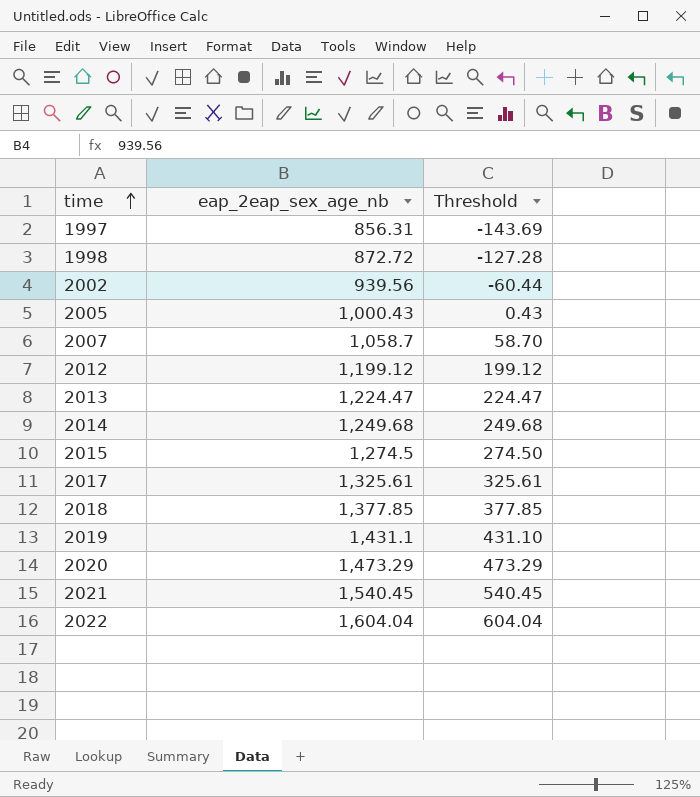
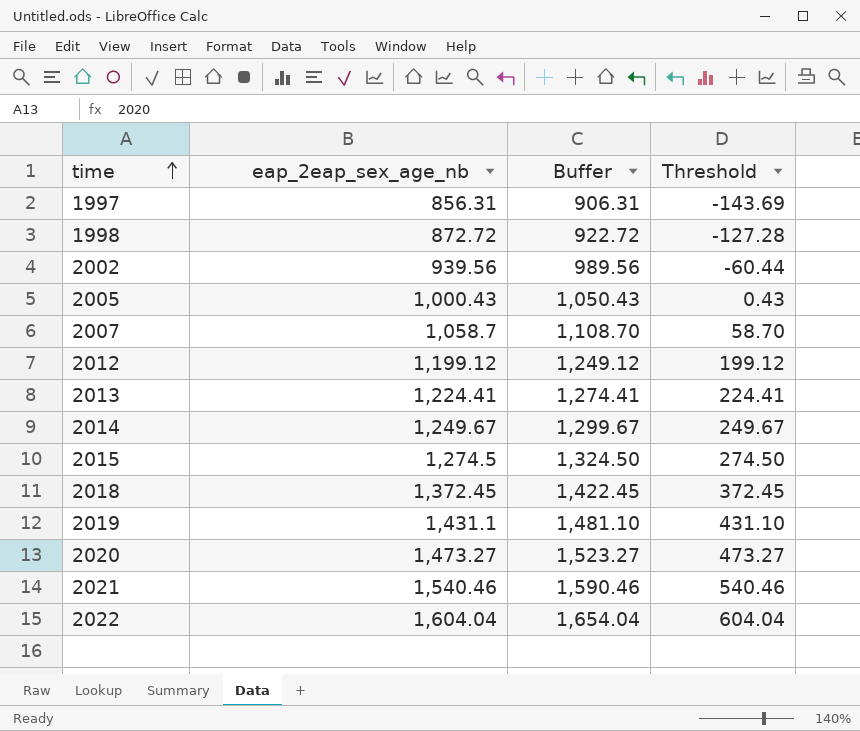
column Buffer | formula: none -> [eap_2eap_sex_age_nb] + 50
row 2017: 1,325.61 | 325.61 -> none
2013 | eap_2eap_sex_age_nb: 1,224.47 -> 1,224.41
2013 | Threshold: 224.47 -> 224.41
2014 | eap_2eap_sex_age_nb: 1,249.68 -> 1,249.67
2014 | Threshold: 249.68 -> 249.67
2018 | eap_2eap_sex_age_nb: 1,377.85 -> 1,372.45
2018 | Threshold: 377.85 -> 372.45
2020 | eap_2eap_sex_age_nb: 1,473.29 -> 1,473.27
2020 | Threshold: 473.29 -> 473.27
2021 | eap_2eap_sex_age_nb: 1,540.45 -> 1,540.46
2021 | Threshold: 540.45 -> 540.46

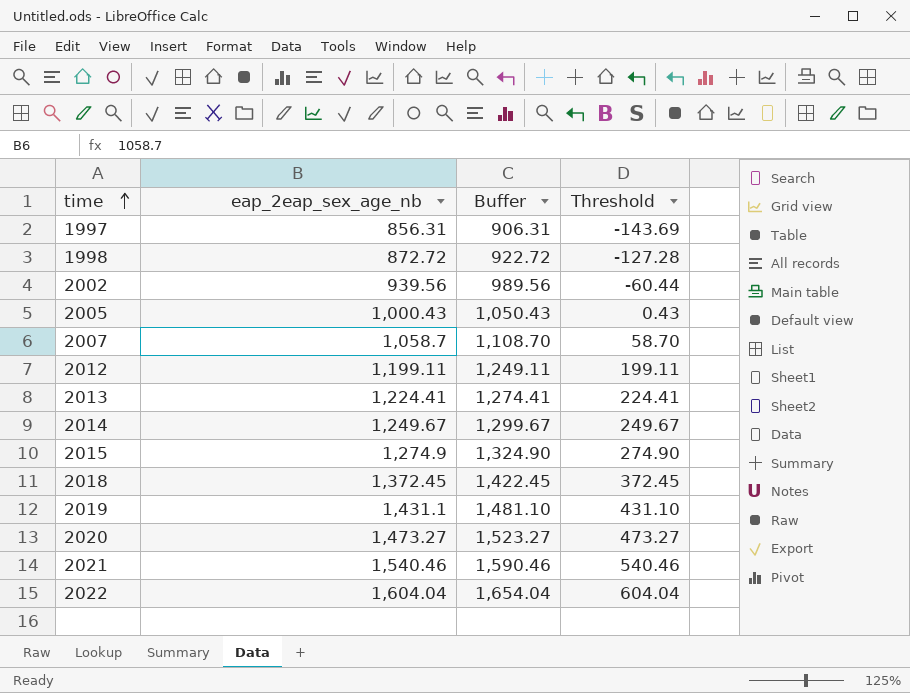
2012 | eap_2eap_sex_age_nb: 1,199.12 -> 1,199.11
2012 | Buffer: 1,249.12 -> 1,249.11
2012 | Threshold: 199.12 -> 199.11
2015 | eap_2eap_sex_age_nb: 1,274.5 -> 1,274.9
2015 | Buffer: 1,324.50 -> 1,324.90
2015 | Threshold: 274.50 -> 274.90

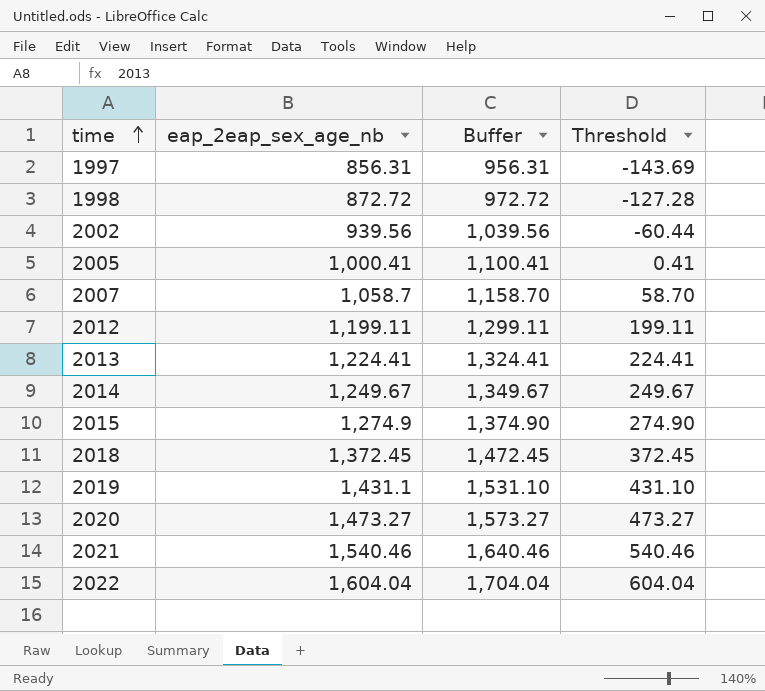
column Buffer | formula: [eap_2eap_sex_age_nb] + 50 -> [eap_2eap_sex_age_nb] + 100
2005 | eap_2eap_sex_age_nb: 1,000.43 -> 1,000.41
2005 | Threshold: 0.43 -> 0.41

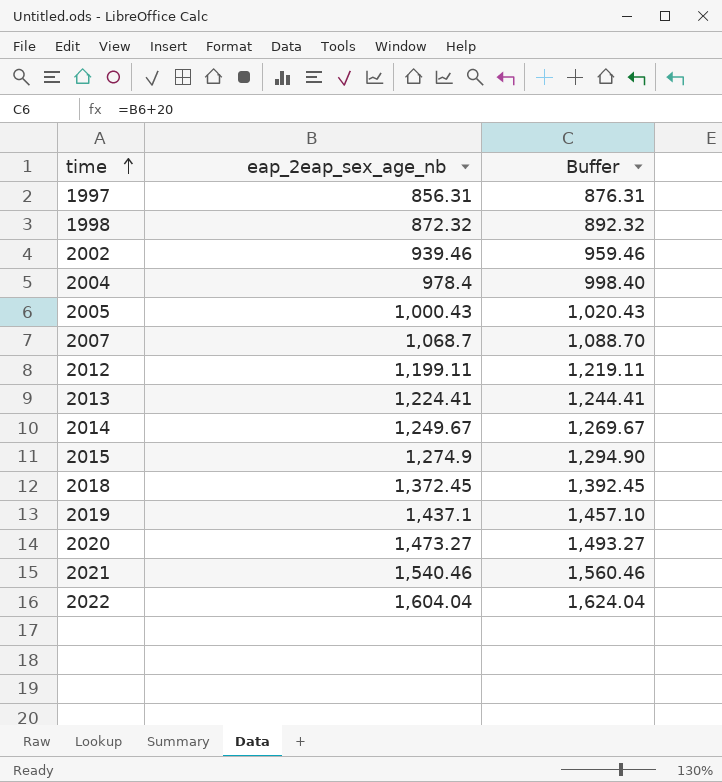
column Threshold | formula: [eap_2eap_sex_age_nb] - 1000 -> none
column Buffer | formula: [eap_2eap_sex_age_nb] + 100 -> [eap_2eap_sex_age_nb] + 20
1998 | eap_2eap_sex_age_nb: 872.72 -> 872.32
2002 | eap_2eap_sex_age_nb: 939.56 -> 939.46
row 2004: none -> 978.4 | 998.40
2005 | eap_2eap_sex_age_nb: 1,000.41 -> 1,000.43
2007 | eap_2eap_sex_age_nb: 1,058.7 -> 1,068.7
2019 | eap_2eap_sex_age_nb: 1,431.1 -> 1,437.1

